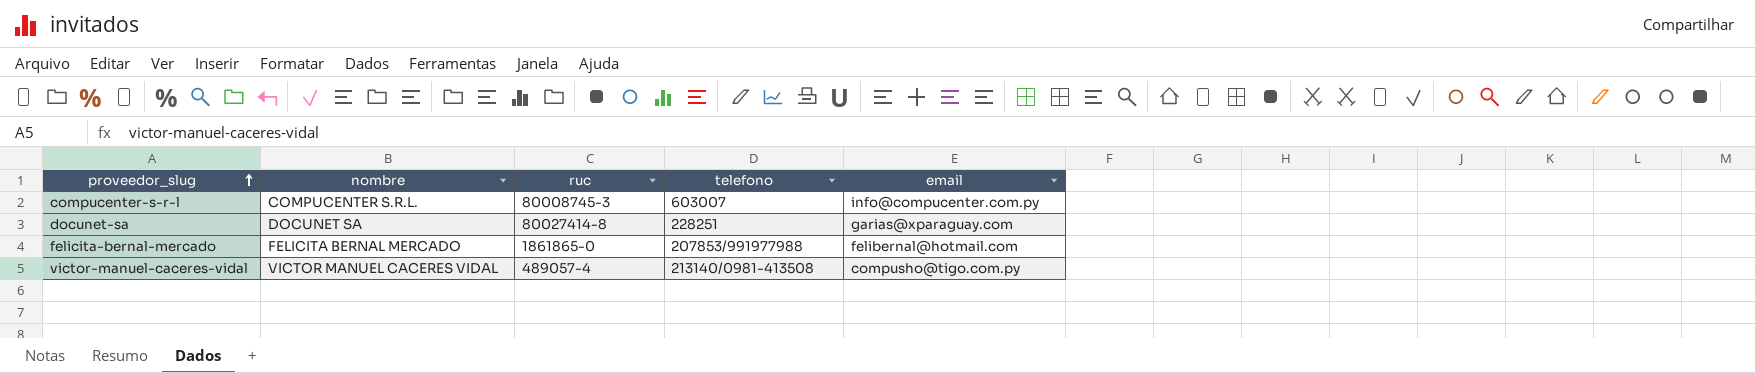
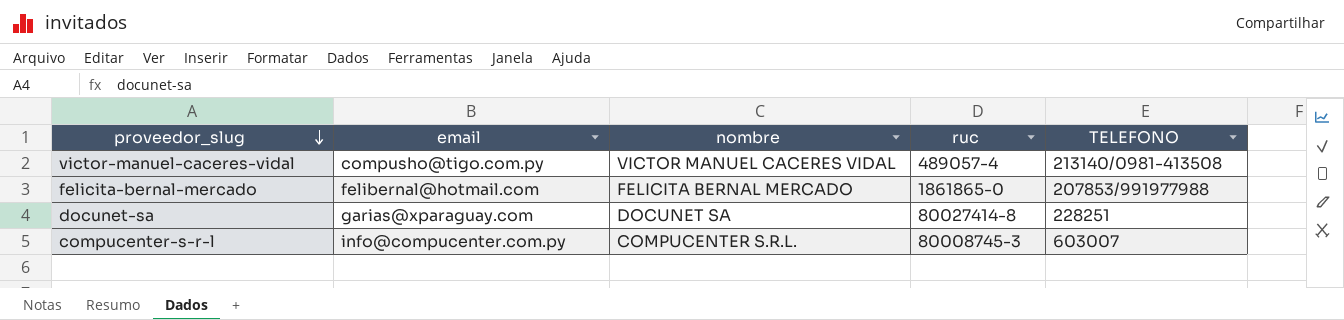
row order: proveedor_slug ascending -> proveedor_slug descending
column email | position: 5 -> 2
column name: telefono -> TELEFONO

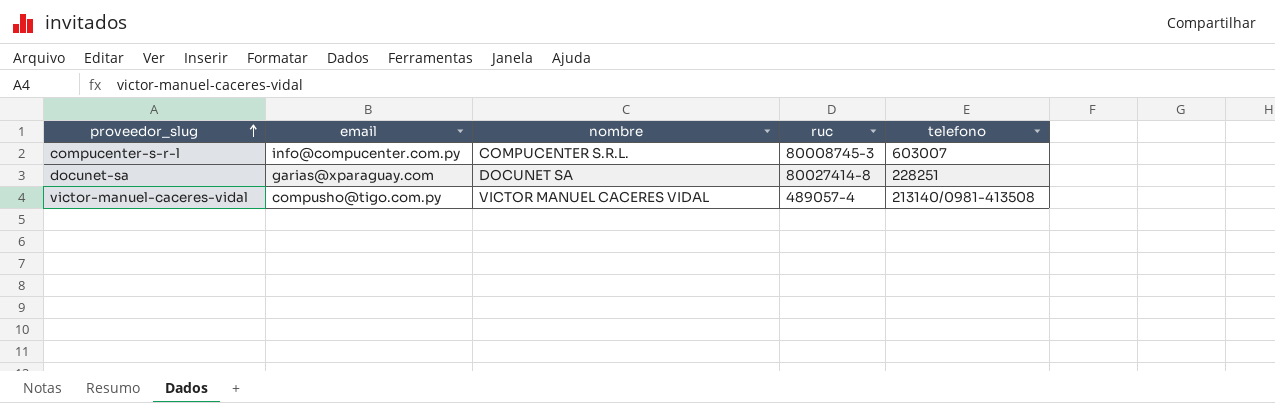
row order: proveedor_slug descending -> proveedor_slug ascending
column name: TELEFONO -> telefono
row felicita-bernal-mercado: felibernal@hotmail.com | FELICITA BERNAL MERCADO | 1861865-0 | 207853/991977988 -> none

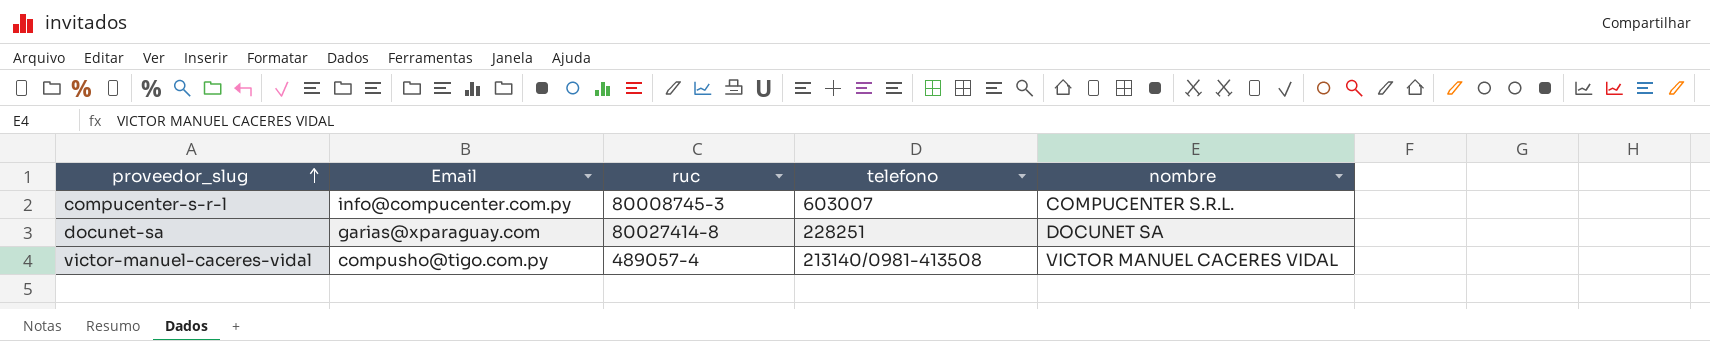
column name: email -> Email
column nombre | position: 3 -> 5

